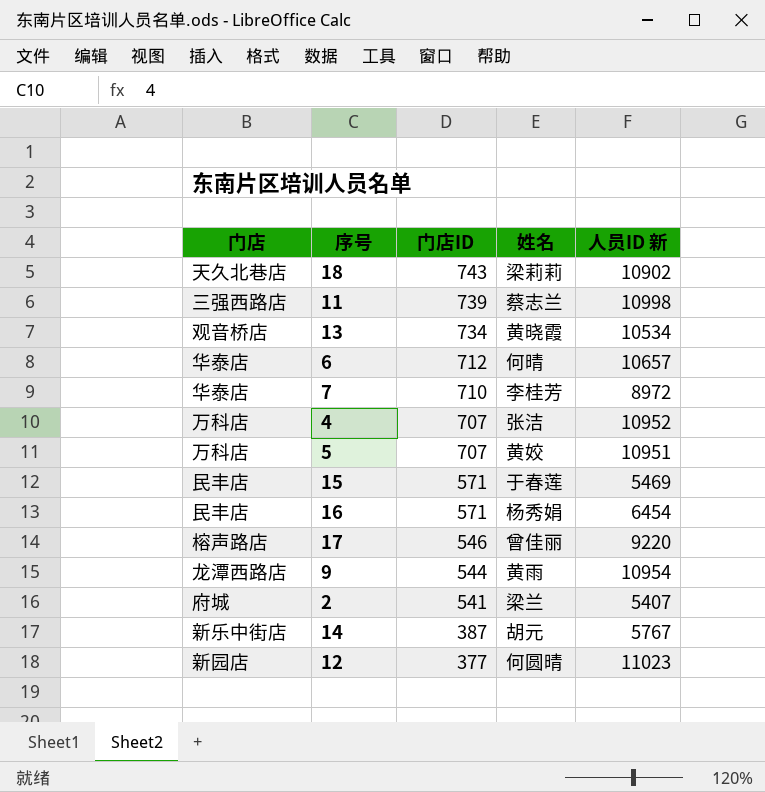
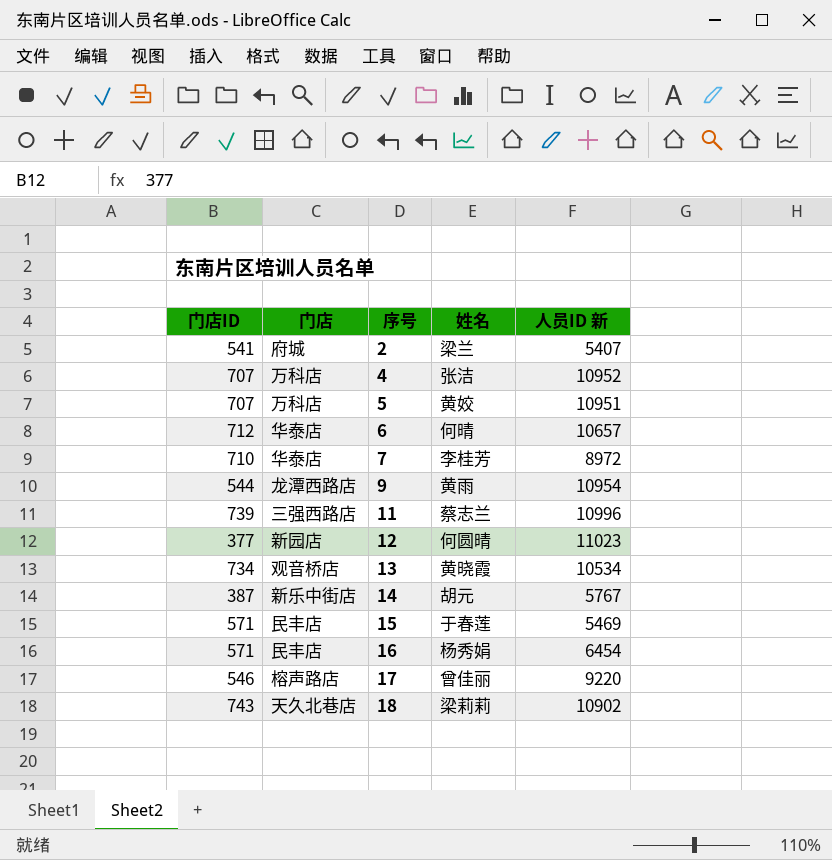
row order: 门店ID descending -> 序号 ascending
column 门店ID | position: 3 -> 1
11 | 人员ID 新: 10998 -> 10996

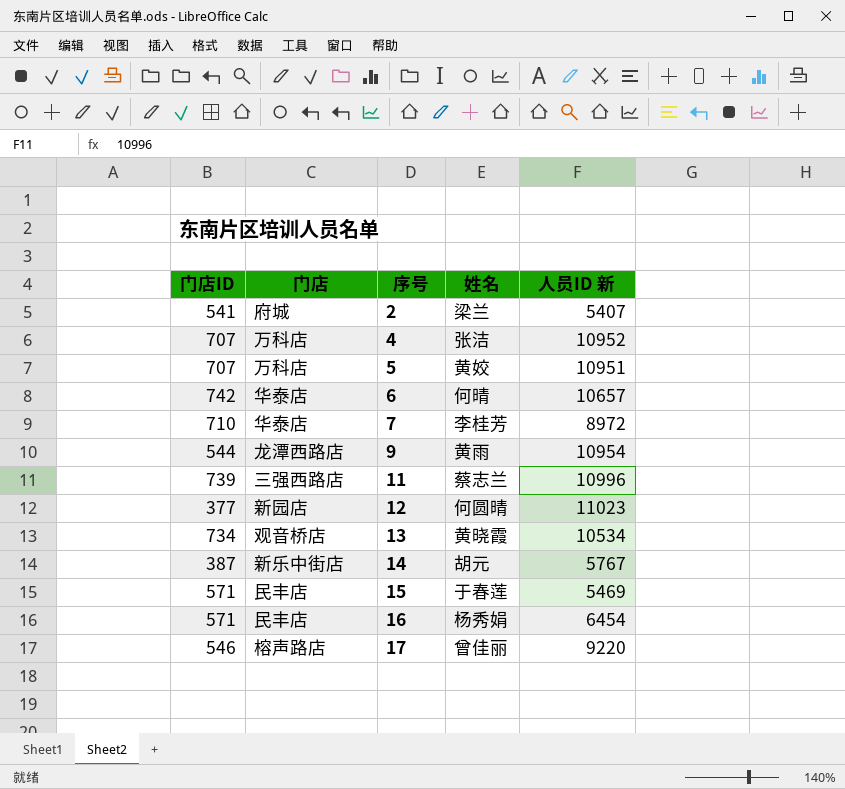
row 18: 743 | 天久北巷店 | 梁莉莉 | 10902 -> none
6 | 门店ID: 712 -> 742

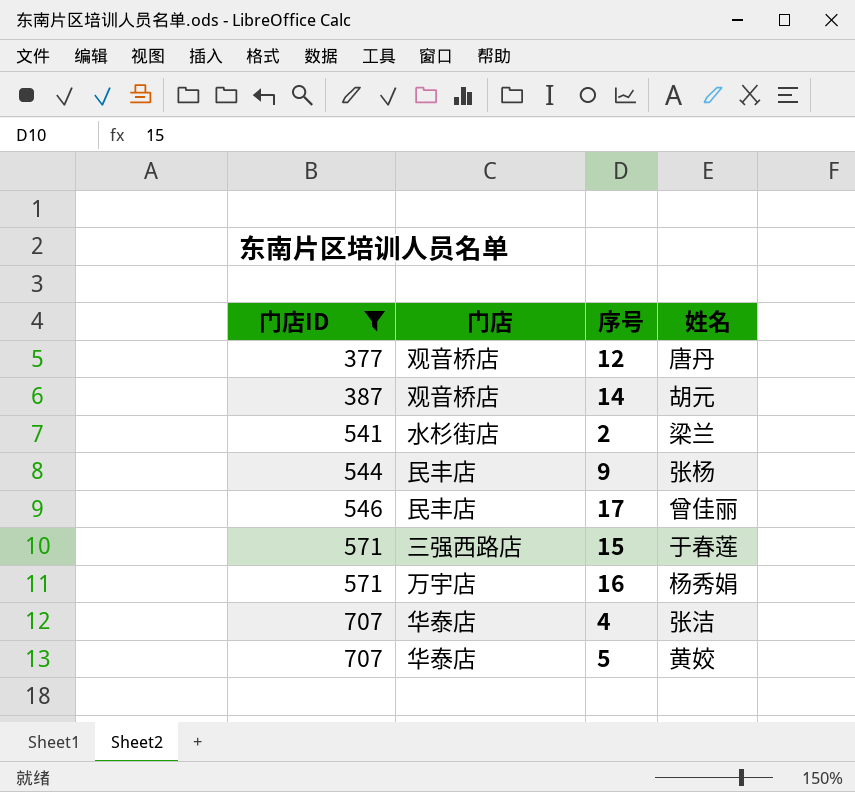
filter: none -> 门店ID <= 707
row order: 序号 ascending -> 门店ID ascending
column 人员ID 新 | position: 5 -> none
12 | 门店: 新园店 -> 观音桥店
12 | 姓名: 何圆晴 -> 唐丹
14 | 门店: 新乐中街店 -> 观音桥店
2 | 门店: 府城 -> 水杉街店
9 | 门店: 龙潭西路店 -> 民丰店
9 | 姓名: 黄雨 -> 张杨
17 | 门店: 榕声路店 -> 民丰店
15 | 门店: 民丰店 -> 三强西路店
16 | 门店: 民丰店 -> 万宇店
4 | 门店: 万科店 -> 华泰店
5 | 门店: 万科店 -> 华泰店

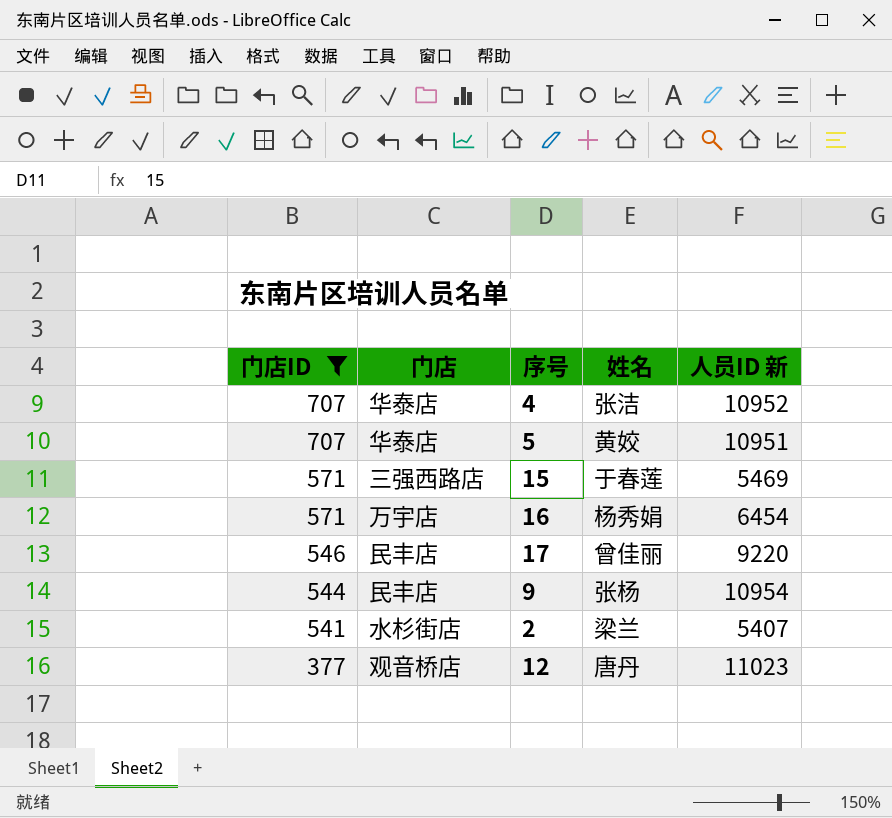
row order: 门店ID ascending -> 门店ID descending
column 人员ID 新 | position: none -> 5
row 14: 387 | 观音桥店 | 胡元 -> none

